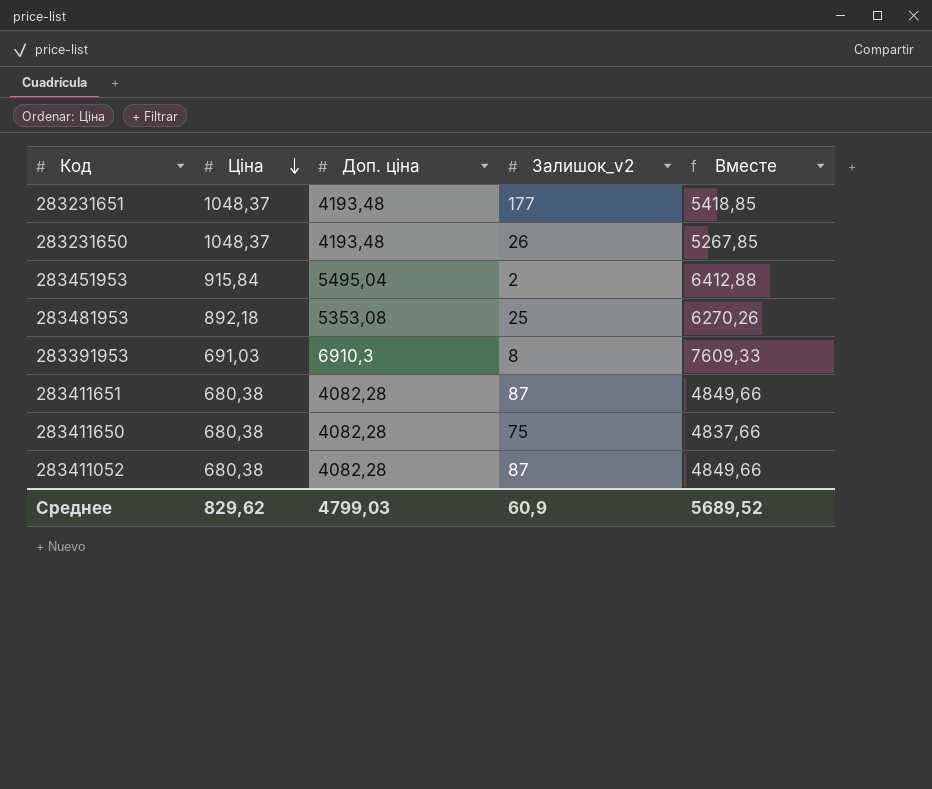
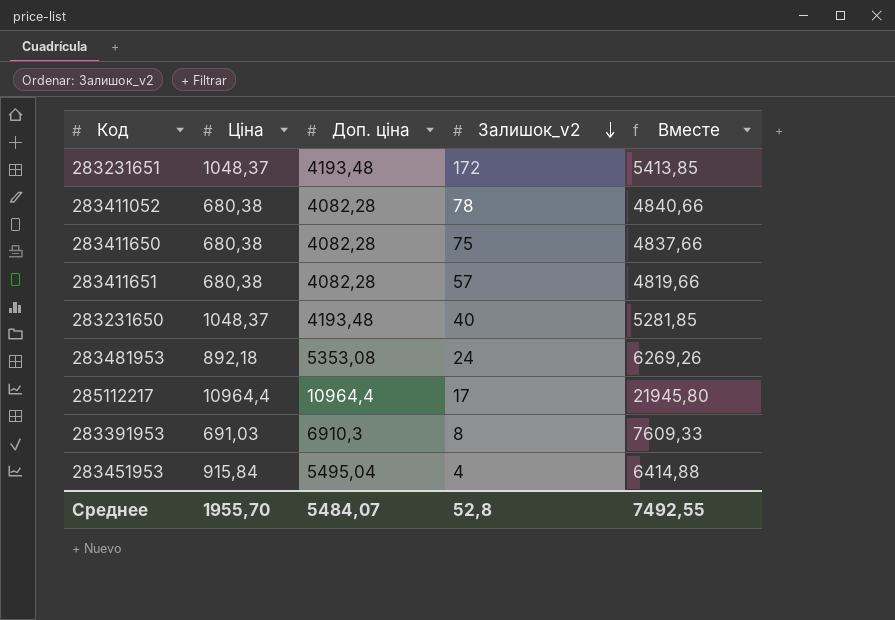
row order: Ціна descending -> Залишок_v2 descending
283231651 | Залишок_v2: 177 -> 172
283231651 | Вместе: 5418,85 -> 5413,85
283411052 | Залишок_v2: 87 -> 78
283411052 | Вместе: 4849,66 -> 4840,66
283411651 | Залишок_v2: 87 -> 57
283411651 | Вместе: 4849,66 -> 4819,66
283231650 | Залишок_v2: 26 -> 40
283231650 | Вместе: 5267,85 -> 5281,85
283481953 | Залишок_v2: 25 -> 24
283481953 | Вместе: 6270,26 -> 6269,26
row 285112217: none -> 10964,4 | 10964,4 | 17 | 21945,80
283451953 | Залишок_v2: 2 -> 4
283451953 | Вместе: 6412,88 -> 6414,88
Среднее | Ціна: 829,62 -> 1955,70
Среднее | Доп. ціна: 4799,03 -> 5484,07
Среднее | Залишок_v2: 60,9 -> 52,8
Среднее | Вместе: 5689,52 -> 7492,55

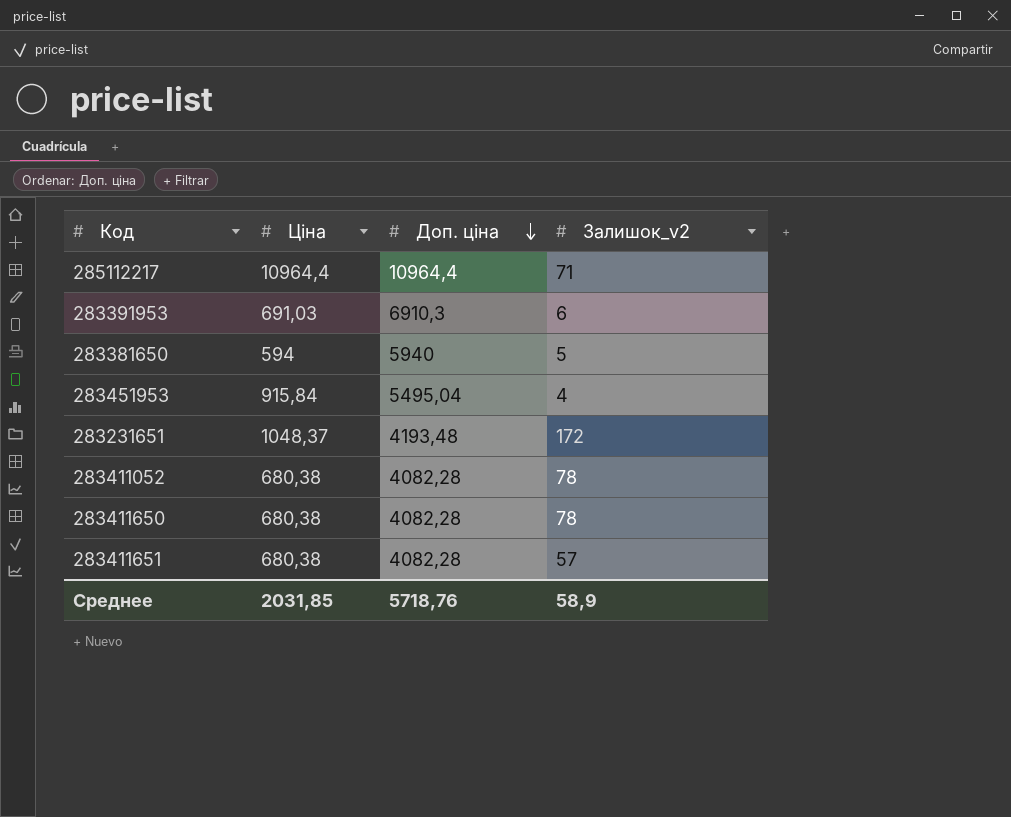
row order: Залишок_v2 descending -> Доп. ціна descending
column Вместе | formula: [Ціна] + [Доп. ціна] + [Залишок_v2] -> none
row 283231650: 1048,37 | 4193,48 | 40 | 5281,85 -> none
row 283481953: 892,18 | 5353,08 | 24 | 6269,26 -> none
285112217 | Залишок_v2: 17 -> 71
283391953 | Залишок_v2: 8 -> 6
row 283381650: none -> 594 | 5940 | 5
283411650 | Залишок_v2: 75 -> 78
Среднее | Ціна: 1955,70 -> 2031,85
Среднее | Доп. ціна: 5484,07 -> 5718,76
Среднее | Залишок_v2: 52,8 -> 58,9

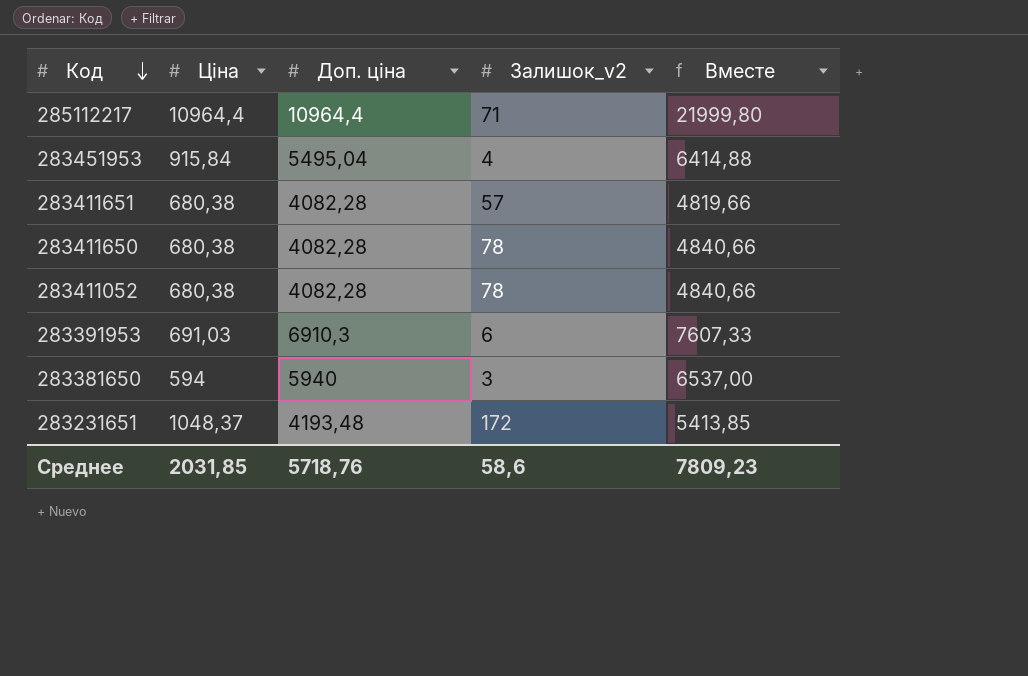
row order: Доп. ціна descending -> Код descending
column Вместе | formula: none -> [Ціна] + [Доп. ціна] + [Залишок_v2]
283381650 | Залишок_v2: 5 -> 3
Среднее | Залишок_v2: 58,9 -> 58,6

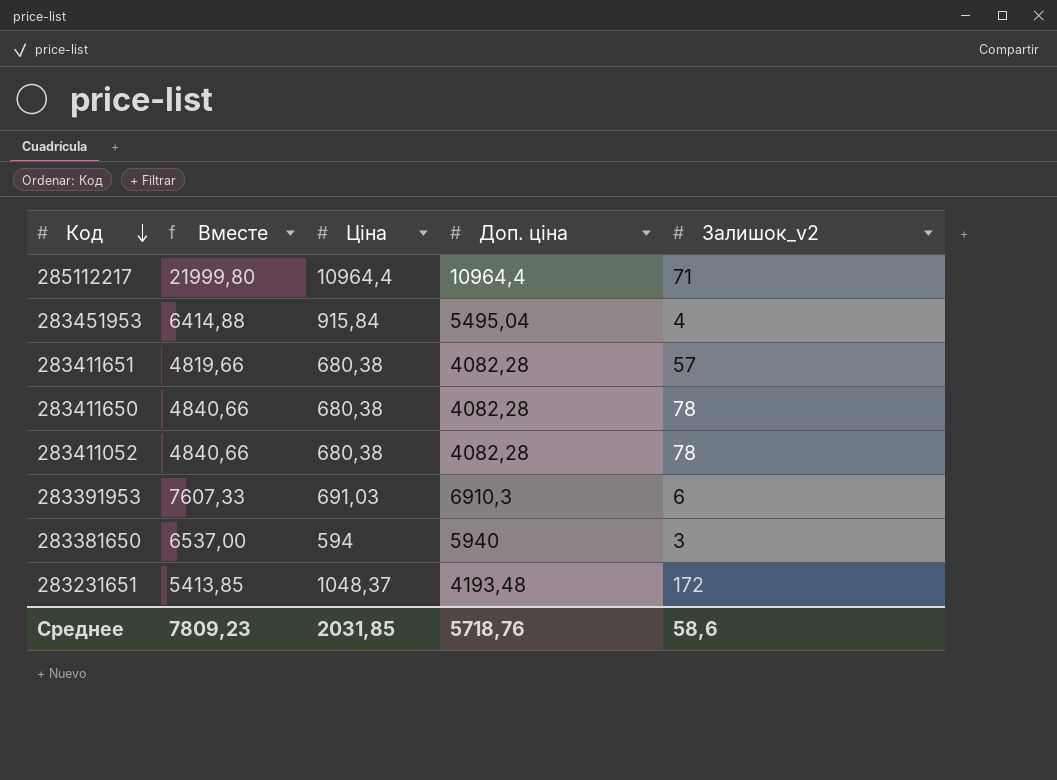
column Вместе | position: 5 -> 2

